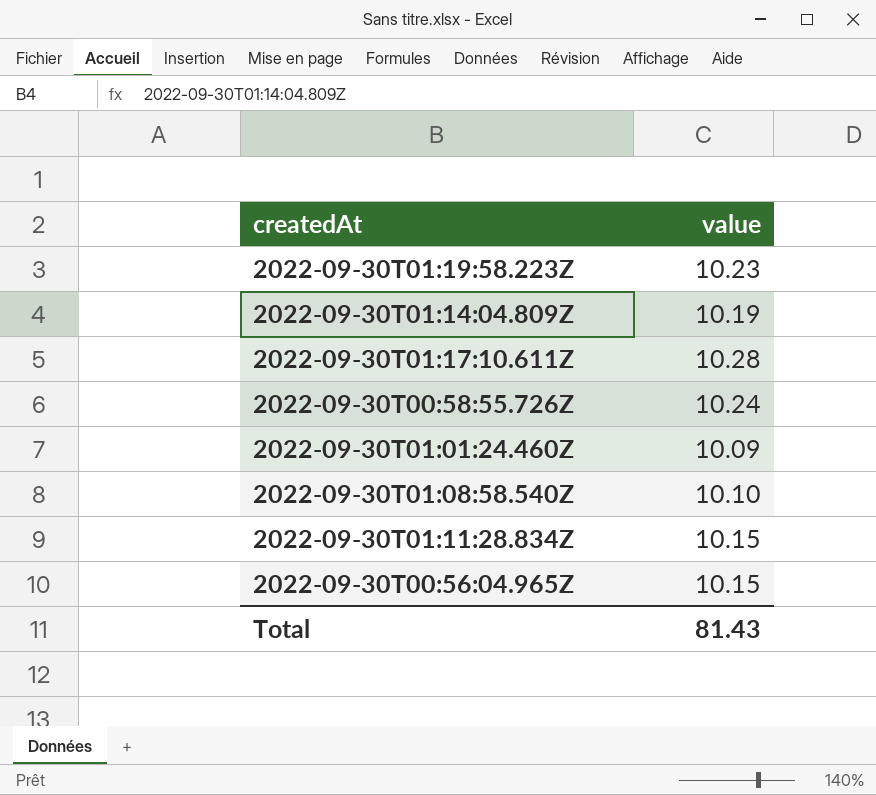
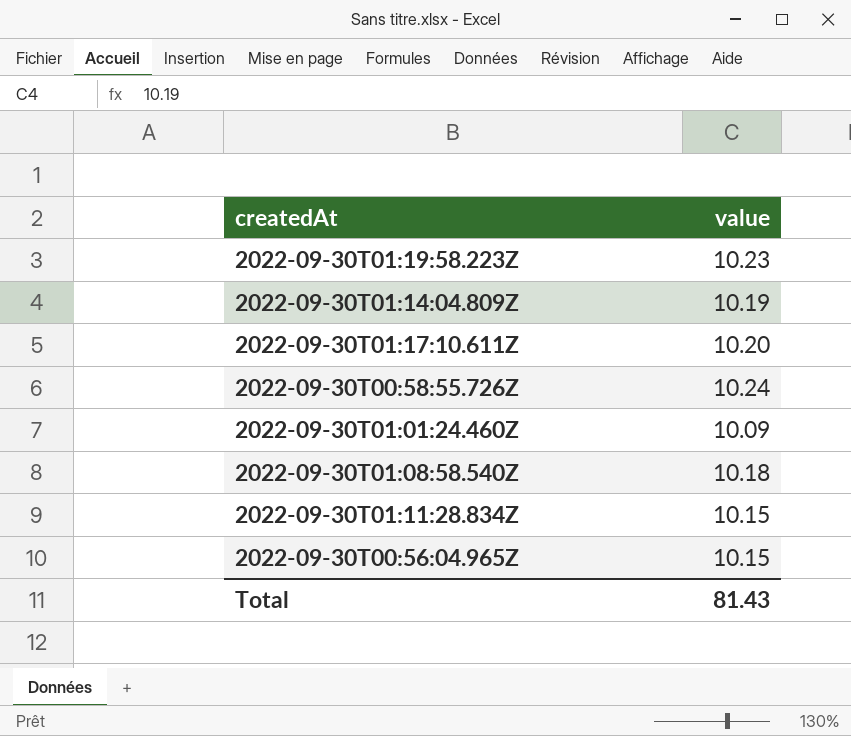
2022-09-30T01:17:10.611Z | value: 10.28 -> 10.20
2022-09-30T01:08:58.540Z | value: 10.10 -> 10.18

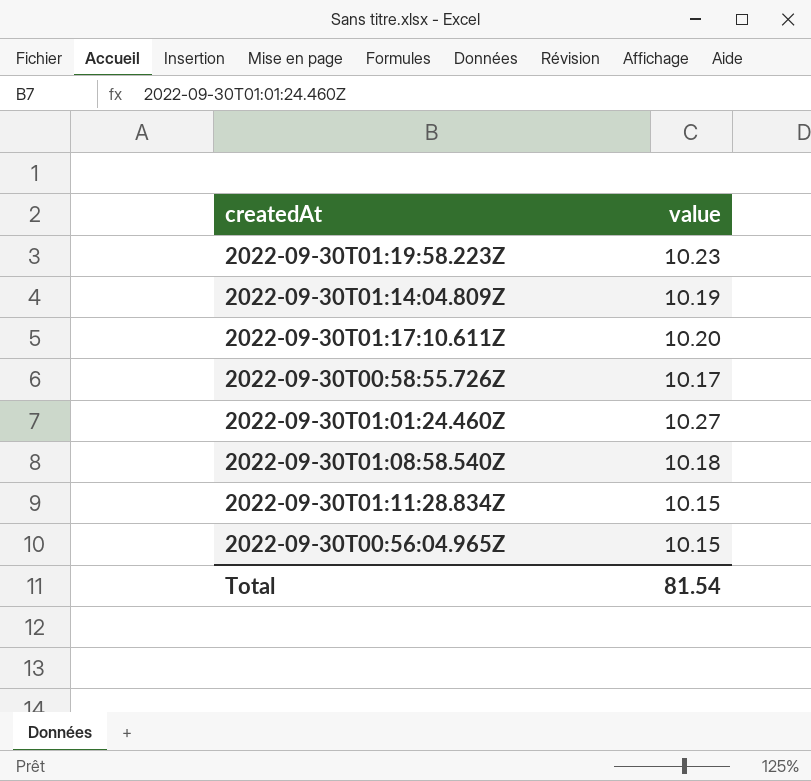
2022-09-30T00:58:55.726Z | value: 10.24 -> 10.17
2022-09-30T01:01:24.460Z | value: 10.09 -> 10.27
Total | value: 81.43 -> 81.54

